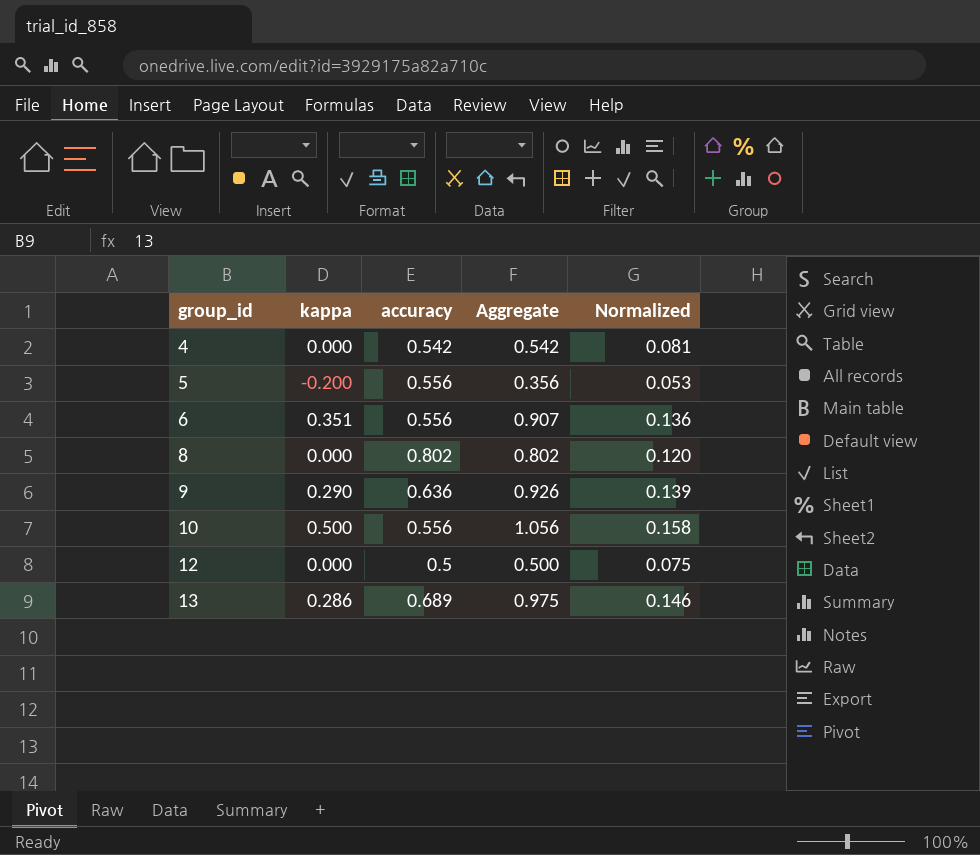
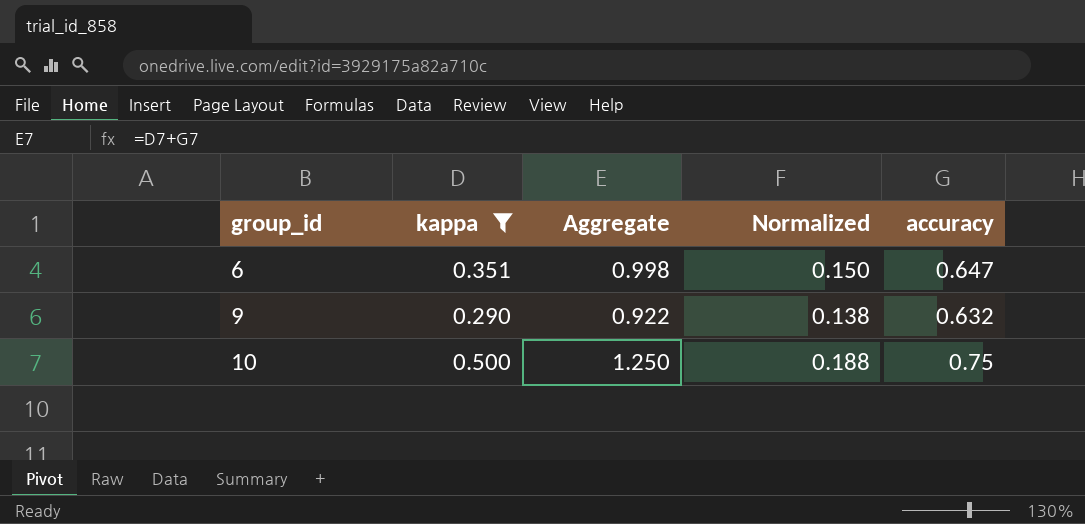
filter: none -> kappa >= 0.290
column accuracy | position: 3 -> 5
6 | Aggregate: 0.907 -> 0.998
6 | Normalized: 0.136 -> 0.150
6 | accuracy: 0.556 -> 0.647
9 | Aggregate: 0.926 -> 0.922
9 | Normalized: 0.139 -> 0.138
9 | accuracy: 0.636 -> 0.632
10 | Aggregate: 1.056 -> 1.250
10 | Normalized: 0.158 -> 0.188
10 | accuracy: 0.556 -> 0.75

